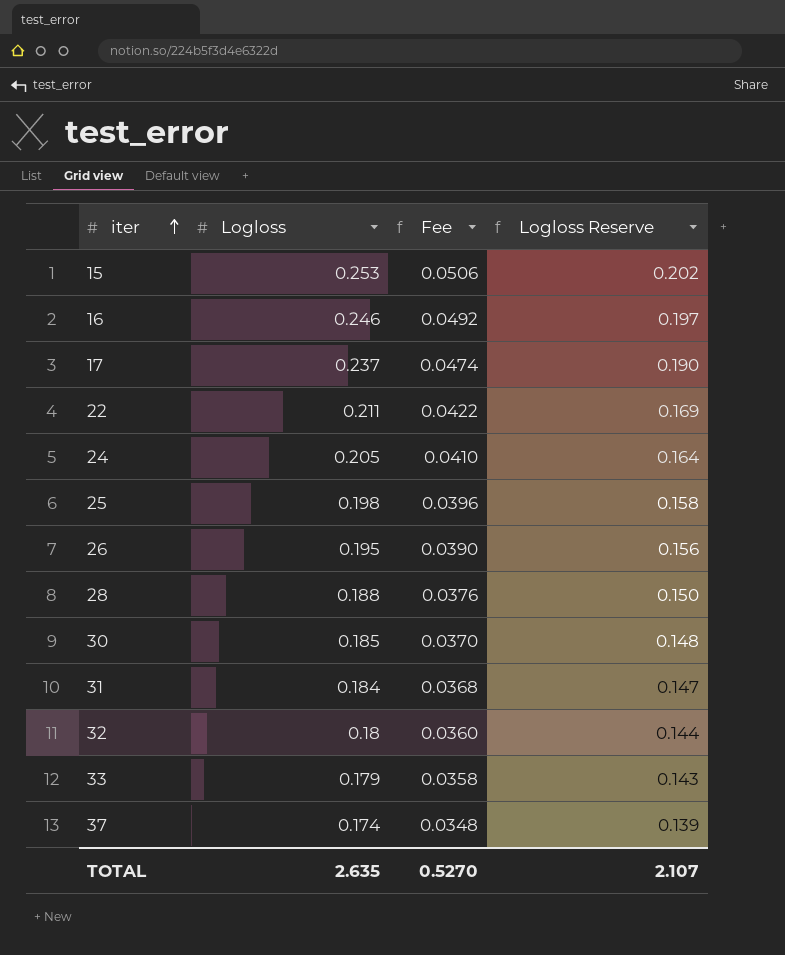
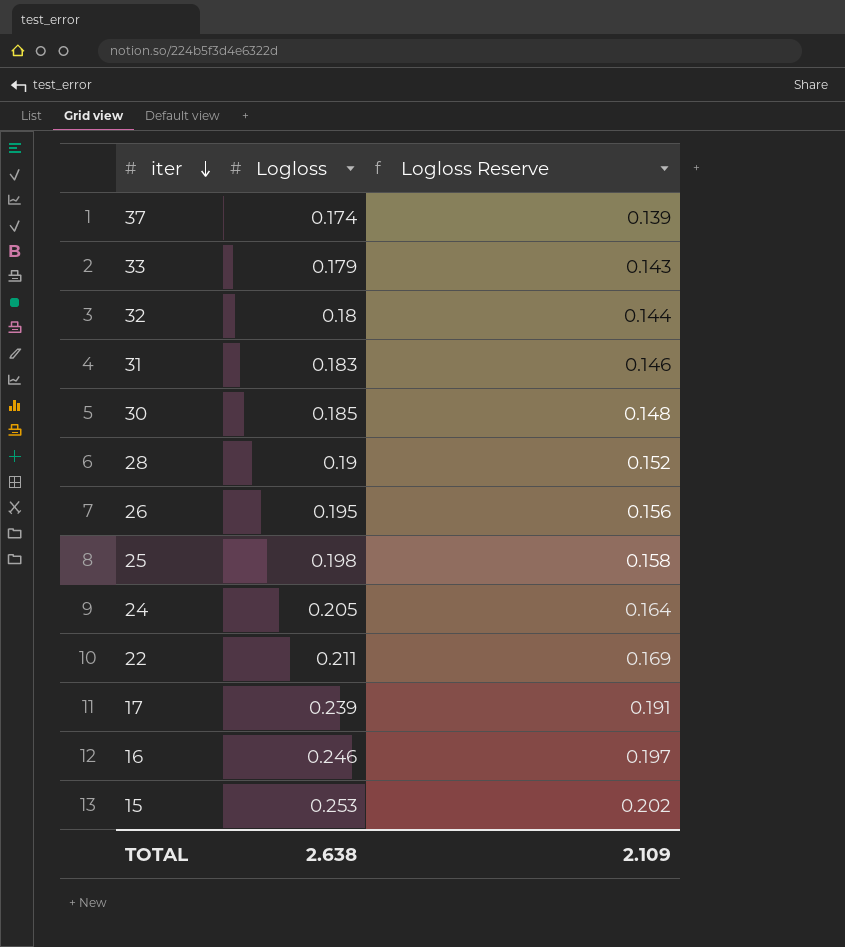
row order: iter ascending -> iter descending
column Fee | formula: [Logloss] * 0.2 -> none
31 | Logloss: 0.184 -> 0.183
31 | Logloss Reserve: 0.147 -> 0.146
28 | Logloss: 0.188 -> 0.19
28 | Logloss Reserve: 0.150 -> 0.152
17 | Logloss: 0.237 -> 0.239
17 | Logloss Reserve: 0.190 -> 0.191
TOTAL | Logloss: 2.635 -> 2.638
TOTAL | Logloss Reserve: 2.107 -> 2.109

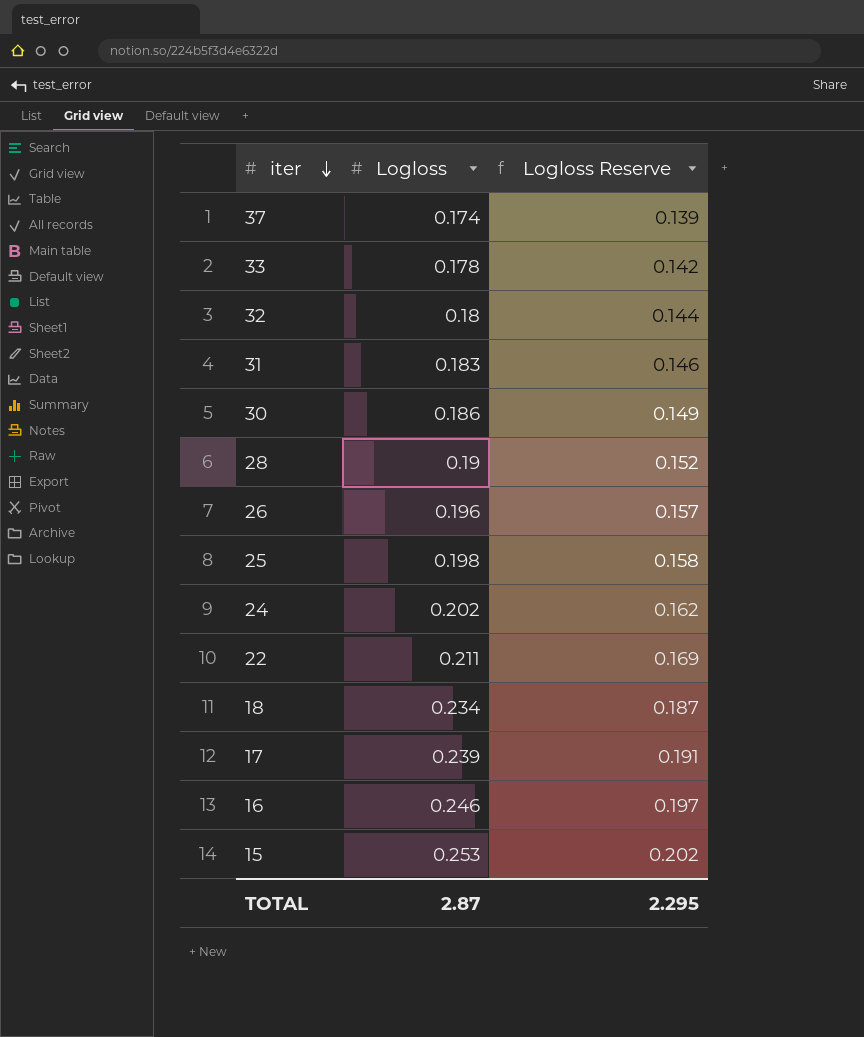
33 | Logloss: 0.179 -> 0.178
33 | Logloss Reserve: 0.143 -> 0.142
30 | Logloss: 0.185 -> 0.186
30 | Logloss Reserve: 0.148 -> 0.149
26 | Logloss: 0.195 -> 0.196
26 | Logloss Reserve: 0.156 -> 0.157
24 | Logloss: 0.205 -> 0.202
24 | Logloss Reserve: 0.164 -> 0.162
row 18: none -> 0.234 | 0.187
TOTAL | Logloss: 2.638 -> 2.87
TOTAL | Logloss Reserve: 2.109 -> 2.295

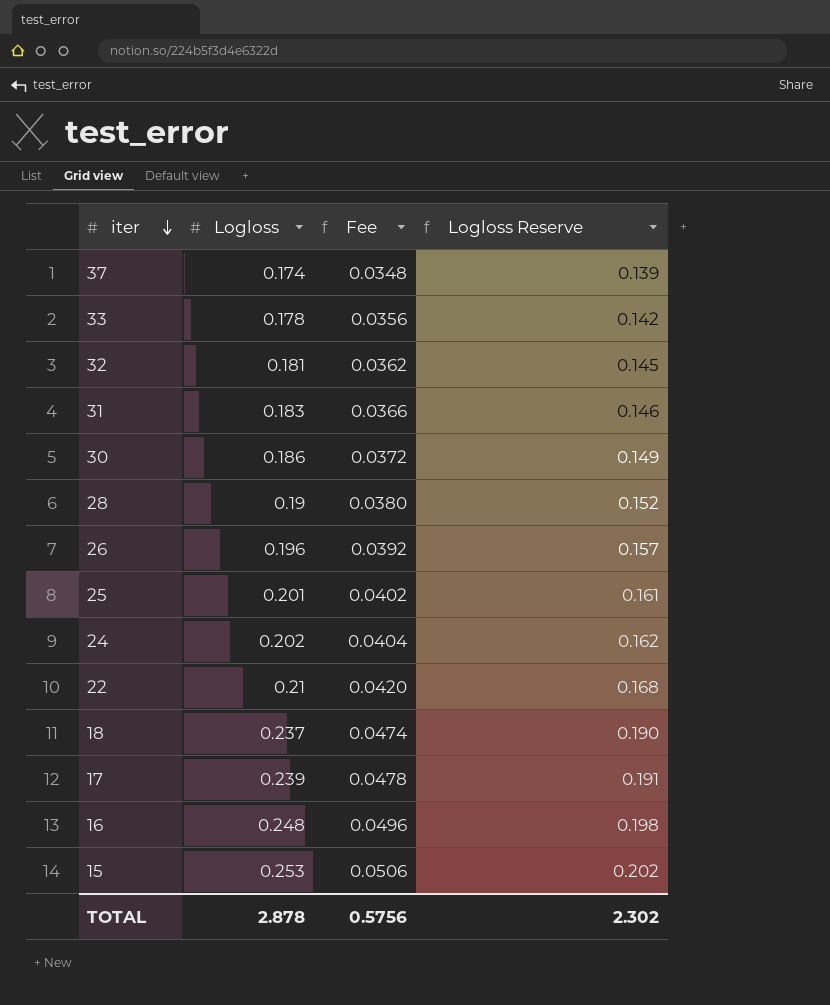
column Fee | formula: none -> [Logloss] * 0.2
32 | Logloss: 0.18 -> 0.181
32 | Logloss Reserve: 0.144 -> 0.145
25 | Logloss: 0.198 -> 0.201
25 | Logloss Reserve: 0.158 -> 0.161
22 | Logloss: 0.211 -> 0.21
22 | Logloss Reserve: 0.169 -> 0.168
18 | Logloss: 0.234 -> 0.237
18 | Logloss Reserve: 0.187 -> 0.190
16 | Logloss: 0.246 -> 0.248
16 | Logloss Reserve: 0.197 -> 0.198
TOTAL | Logloss: 2.87 -> 2.878
TOTAL | Logloss Reserve: 2.295 -> 2.302

